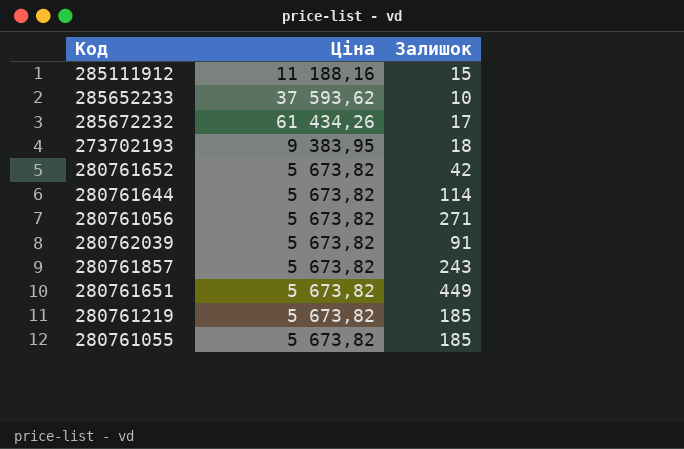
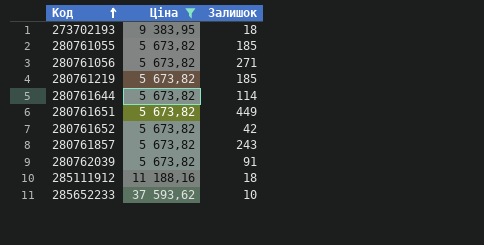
filter: none -> Ціна != 61 434,26
row order: none -> Код ascending
285111912 | Залишок: 15 -> 18

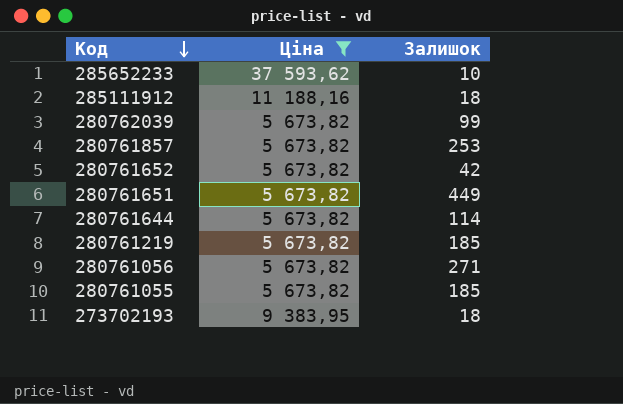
row order: Код ascending -> Код descending
280762039 | Залишок: 91 -> 99
280761857 | Залишок: 243 -> 253

